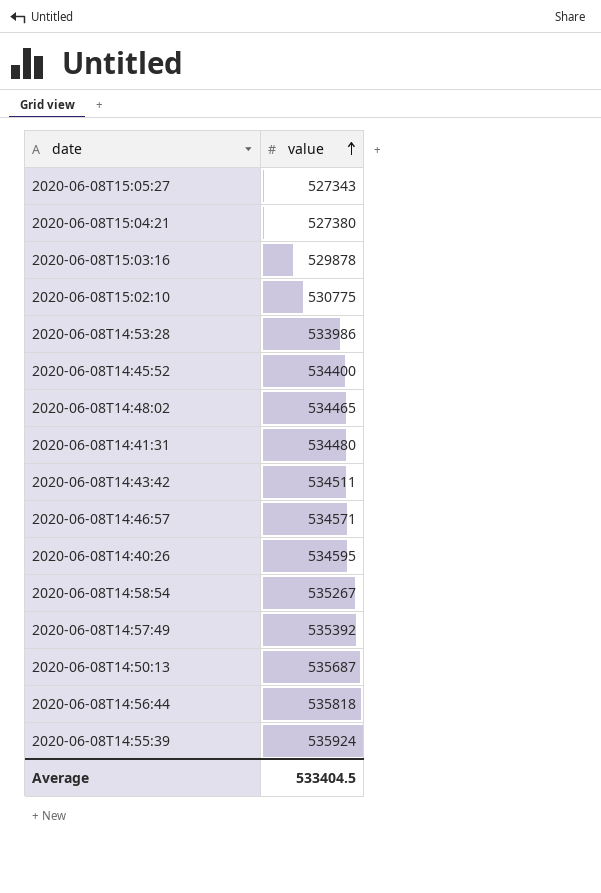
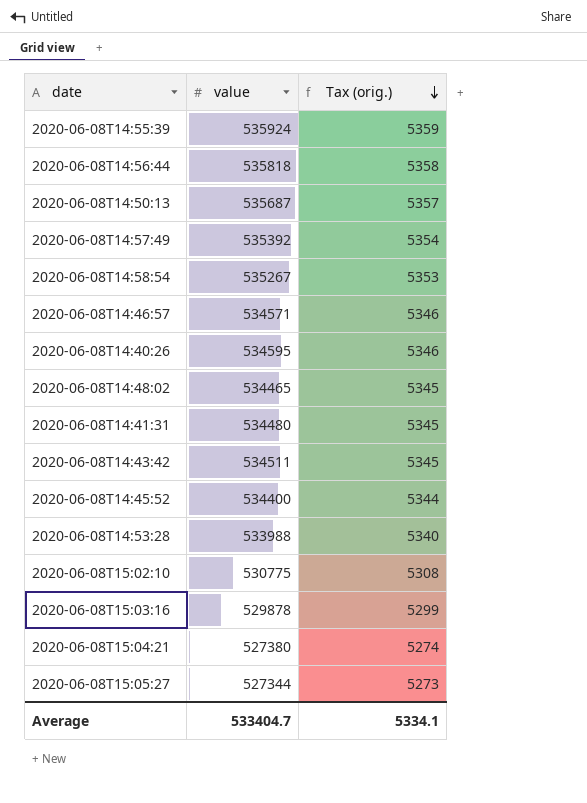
row order: value ascending -> Tax (orig.) descending
column Tax (orig.) | formula: none -> [value] * 0.01
2020-06-08T14:53:28 | value: 533986 -> 533988
2020-06-08T15:05:27 | value: 527343 -> 527344
Average | value: 533404.5 -> 533404.7

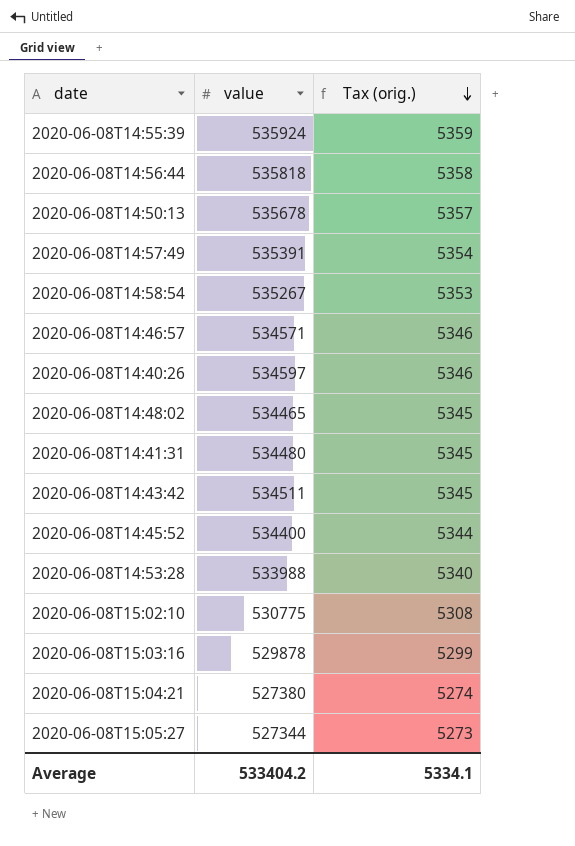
2020-06-08T14:50:13 | value: 535687 -> 535678
2020-06-08T14:57:49 | value: 535392 -> 535391
2020-06-08T14:40:26 | value: 534595 -> 534597
Average | value: 533404.7 -> 533404.2

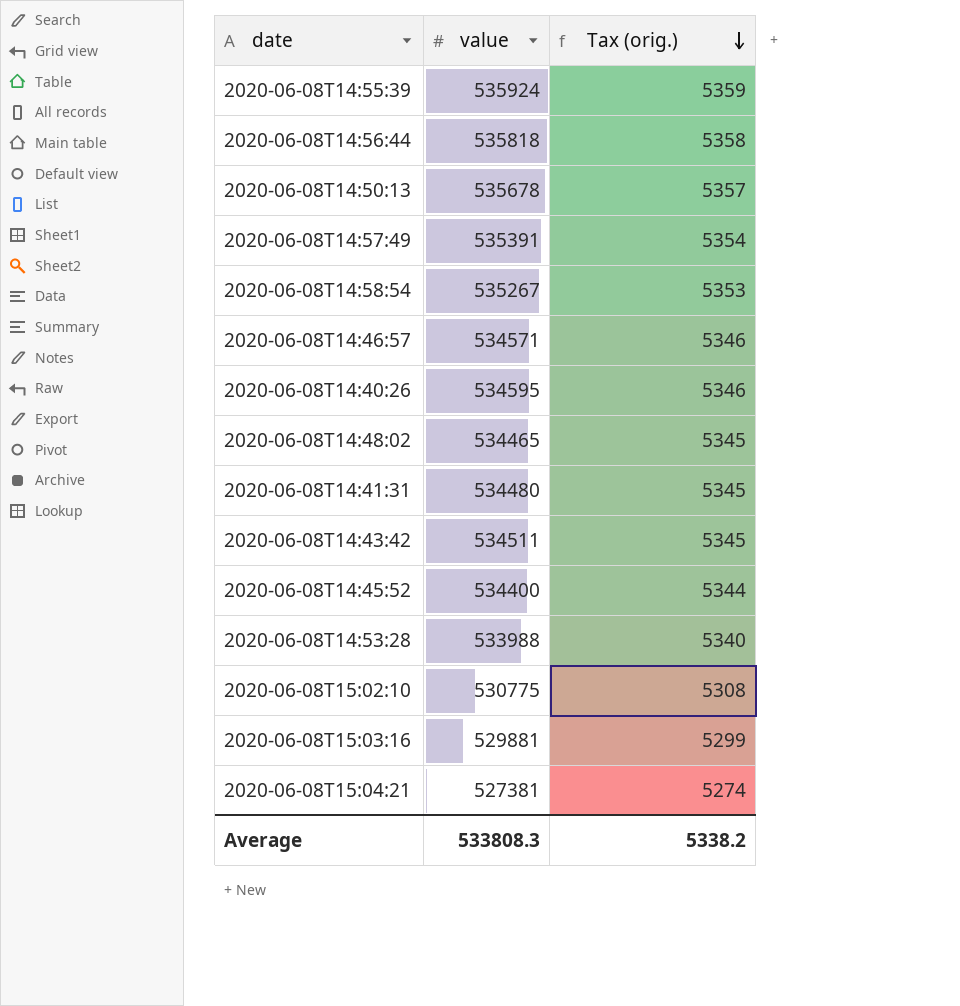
row 2020-06-08T15:05:27: 527344 | 5273 -> none
2020-06-08T14:40:26 | value: 534597 -> 534595
2020-06-08T15:03:16 | value: 529878 -> 529881
2020-06-08T15:04:21 | value: 527380 -> 527381
Average | value: 533404.2 -> 533808.3
Average | Tax (orig.): 5334.1 -> 5338.2

